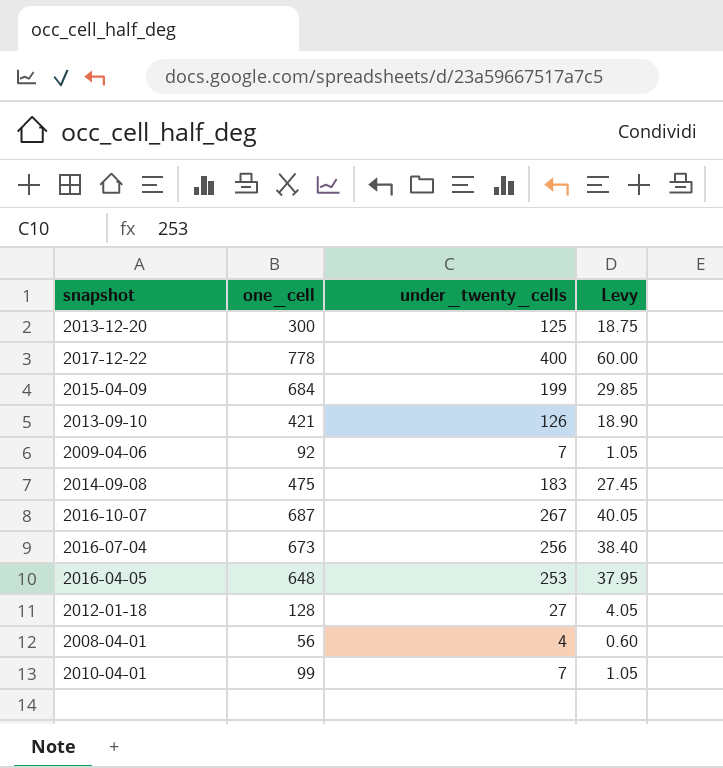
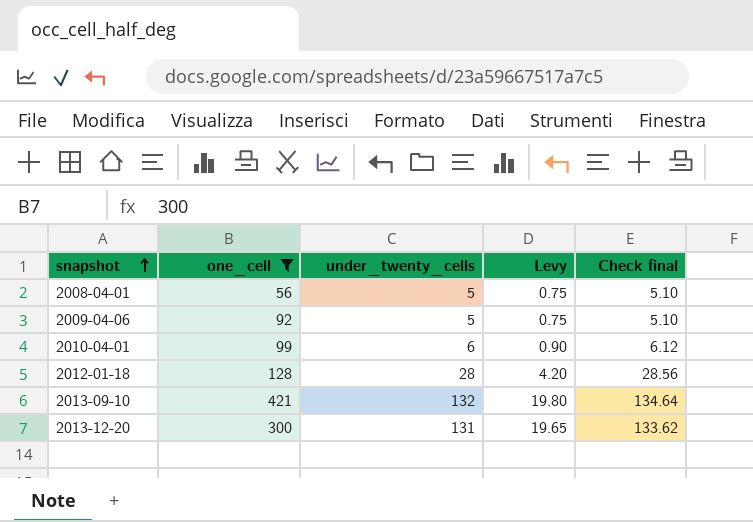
filter: none -> one_cell <= 421
row order: none -> snapshot ascending
column Check final | formula: none -> [under_twenty_cells] * 1.02
2008-04-01 | under_twenty_cells: 4 -> 5
2008-04-01 | Levy: 0.60 -> 0.75
2009-04-06 | under_twenty_cells: 7 -> 5
2009-04-06 | Levy: 1.05 -> 0.75
2010-04-01 | under_twenty_cells: 7 -> 6
2010-04-01 | Levy: 1.05 -> 0.90
2012-01-18 | under_twenty_cells: 27 -> 28
2012-01-18 | Levy: 4.05 -> 4.20
2013-09-10 | under_twenty_cells: 126 -> 132
2013-09-10 | Levy: 18.90 -> 19.80
2013-12-20 | under_twenty_cells: 125 -> 131
2013-12-20 | Levy: 18.75 -> 19.65

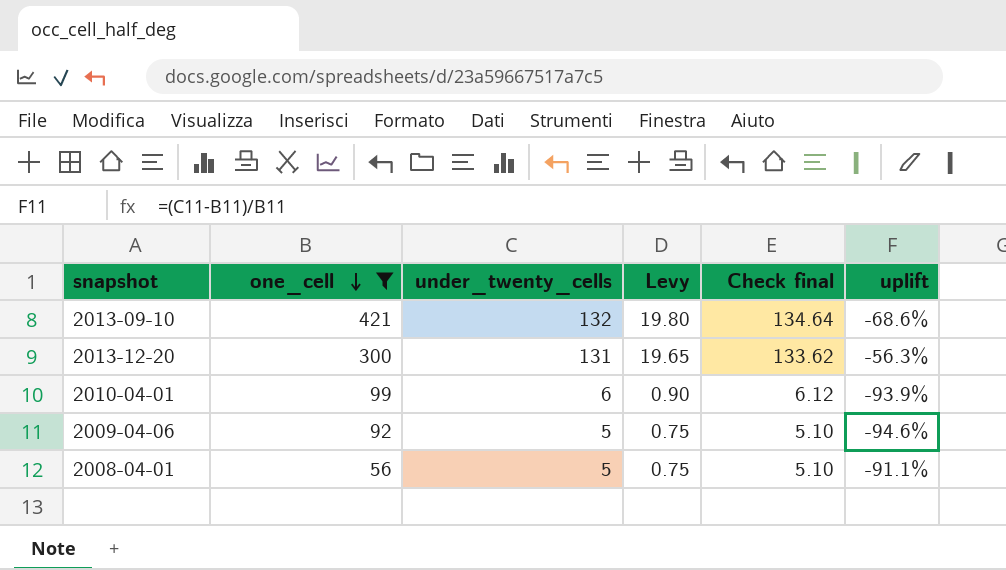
row order: snapshot ascending -> one_cell descending
column uplift | formula: none -> ([under_twenty_cells] - [one_cell]) / [one_cell]
row 2012-01-18: 128 | 28 | 4.20 | 28.56 -> none

